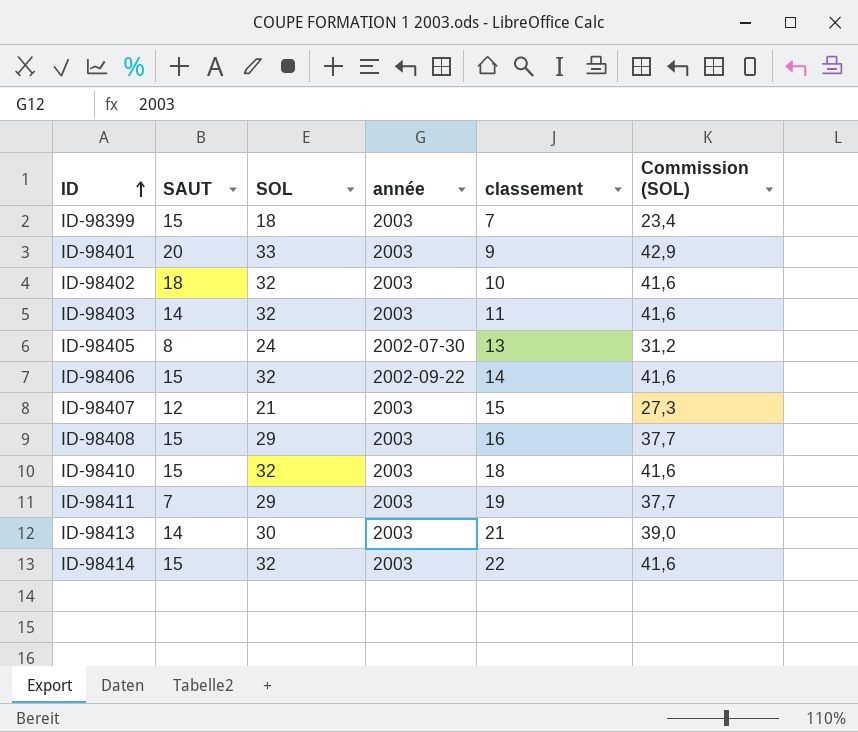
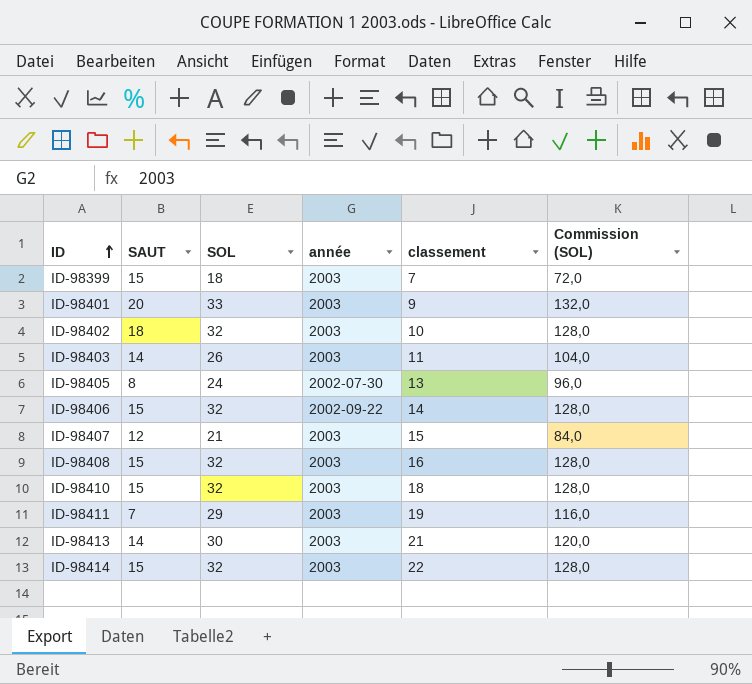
column Commission (SOL) | formula: [SOL] * 1,3 -> [SOL] * 4
ID-98403 | SOL: 32 -> 26
ID-98408 | SOL: 29 -> 32

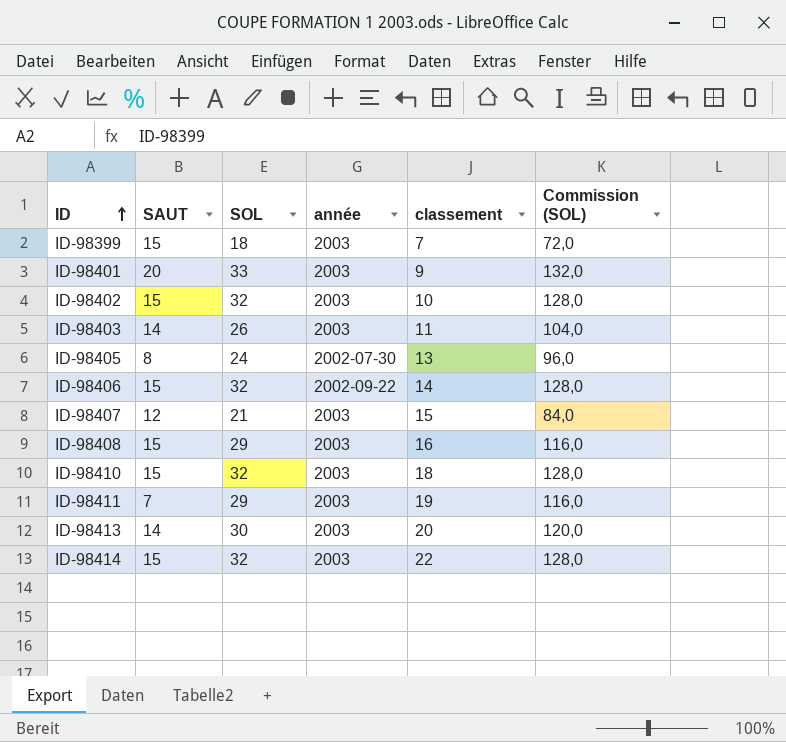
ID-98402 | SAUT: 18 -> 15
ID-98408 | SOL: 32 -> 29
ID-98408 | Commission (SOL): 128,0 -> 116,0
ID-98413 | classement: 21 -> 20

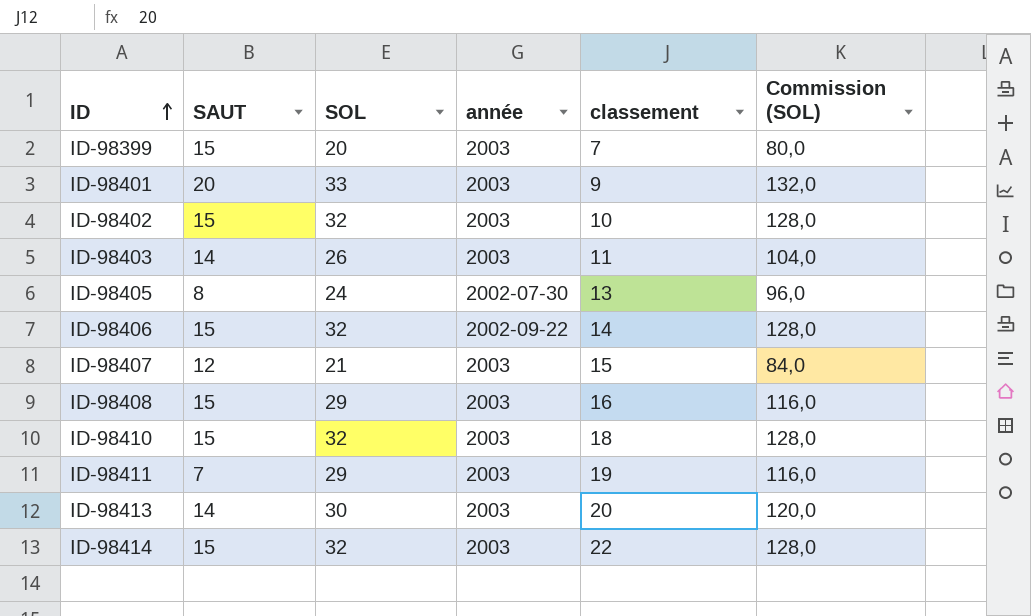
ID-98399 | SOL: 18 -> 20
ID-98399 | Commission (SOL): 72,0 -> 80,0

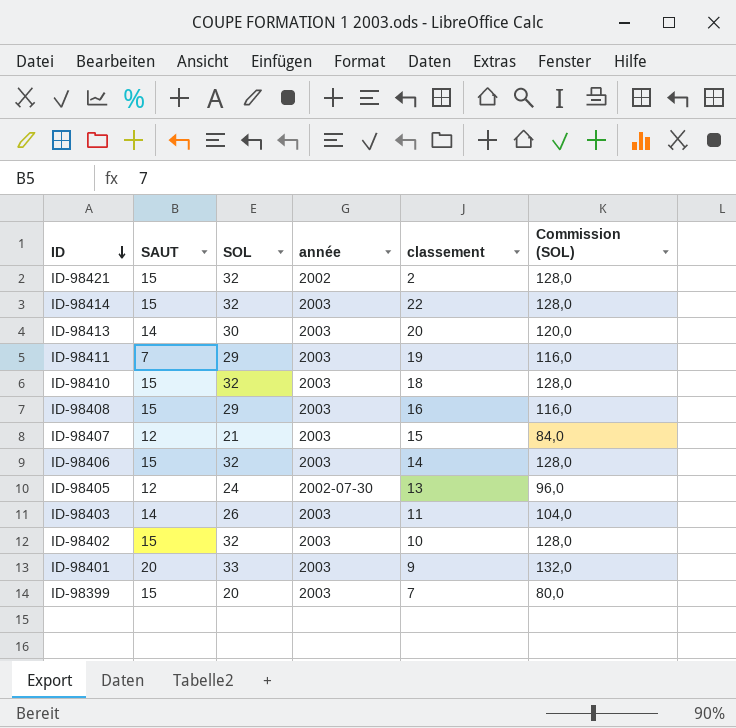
row order: ID ascending -> ID descending
row ID-98421: none -> 15 | 32 | 2002 | 2 | 128,0
ID-98406 | année: 2002-09-22 -> 2003
ID-98405 | SAUT: 8 -> 12

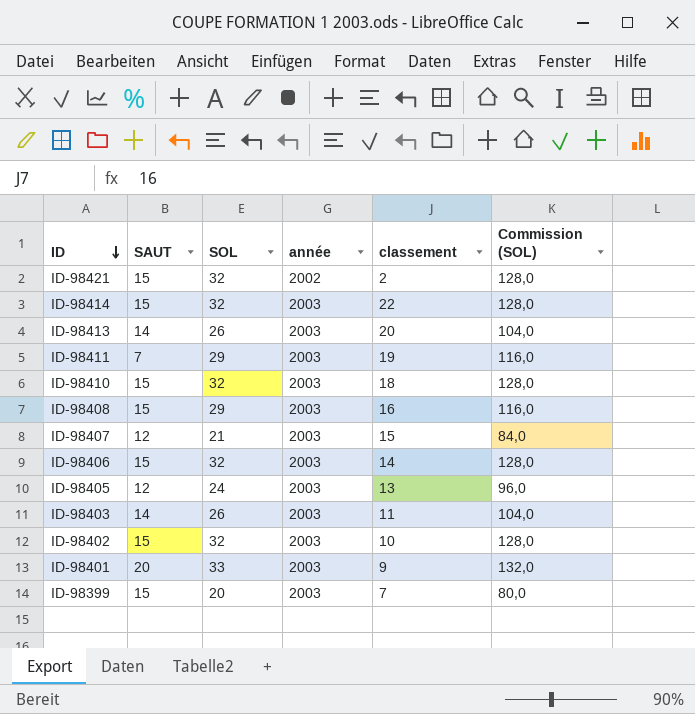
ID-98413 | SOL: 30 -> 26
ID-98413 | Commission (SOL): 120,0 -> 104,0
ID-98405 | année: 2002-07-30 -> 2003

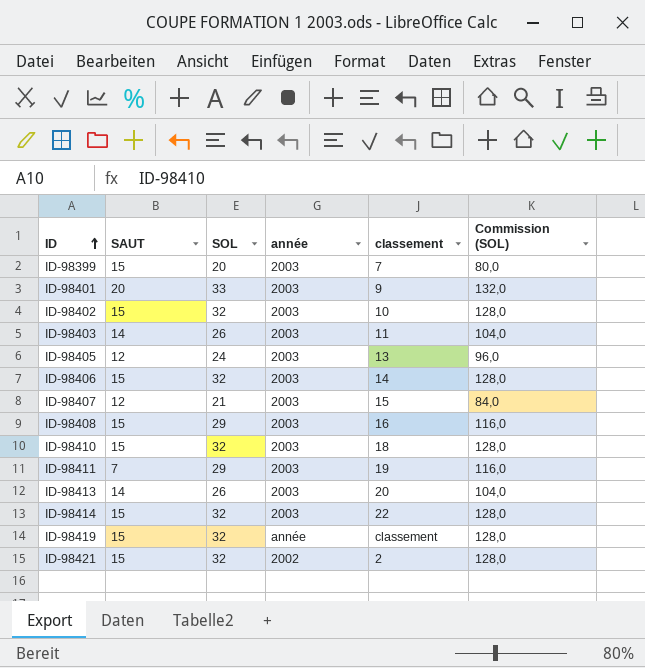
row order: ID descending -> ID ascending
row ID-98419: none -> 15 | 32 | année | classement | 128,0

